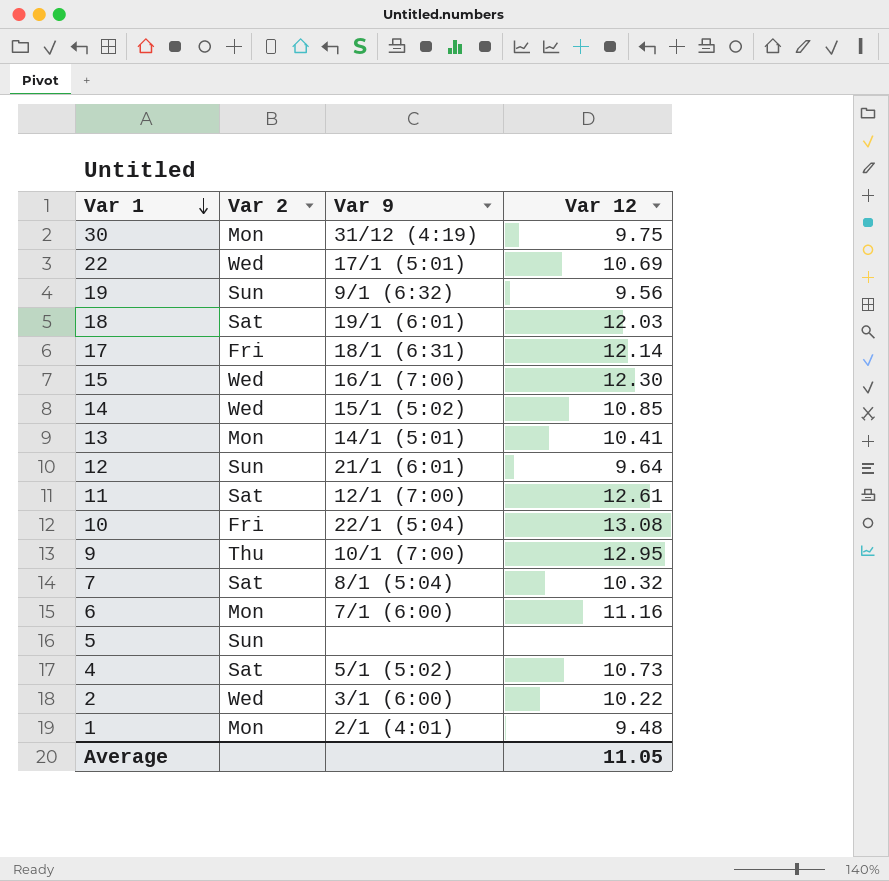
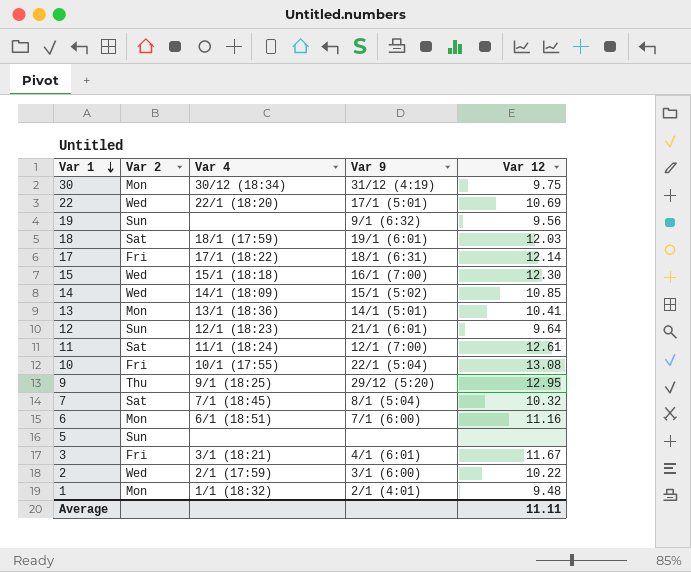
column Var 4 | position: none -> 3
row 4: Sat | 5/1 (5:02) | 10.73 -> none
9 | Var 9: 10/1 (7:00) -> 29/12 (5:20)
row 3: none -> Fri | 3/1 (18:21) | 4/1 (6:01) | 11.67
Average | Var 12: 11.05 -> 11.11

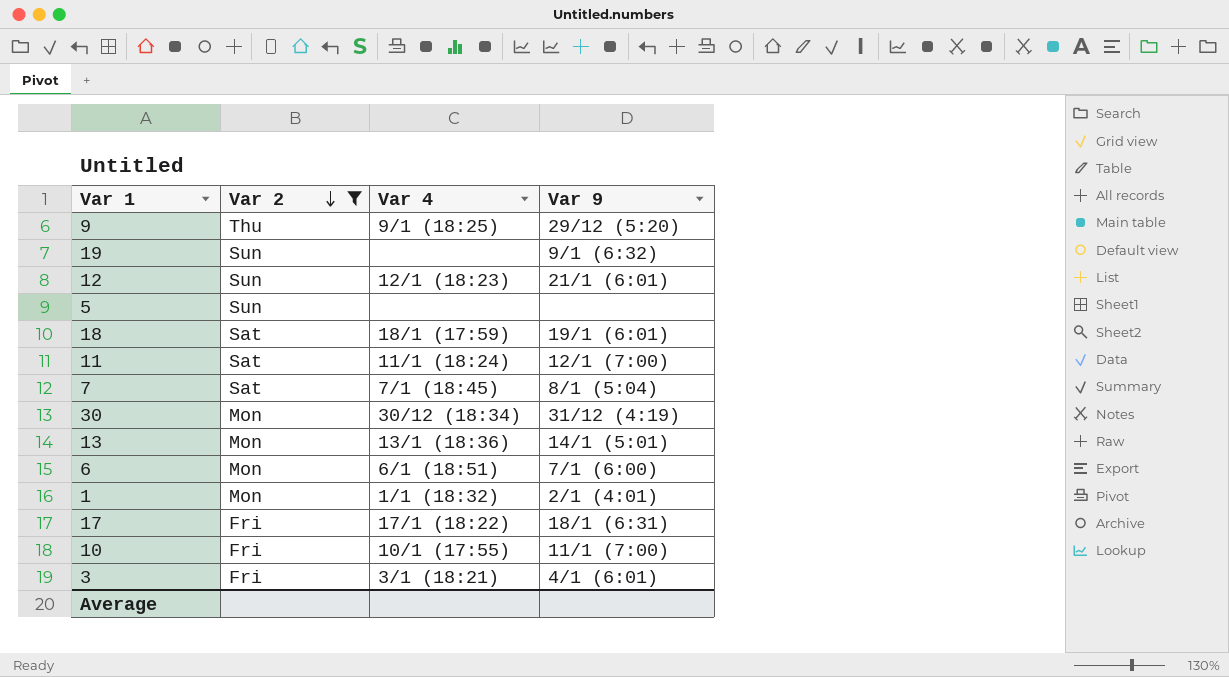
filter: none -> Var 2 != Wed
row order: Var 1 descending -> Var 2 descending
column Var 12 | position: 5 -> none
10 | Var 9: 22/1 (5:04) -> 11/1 (7:00)

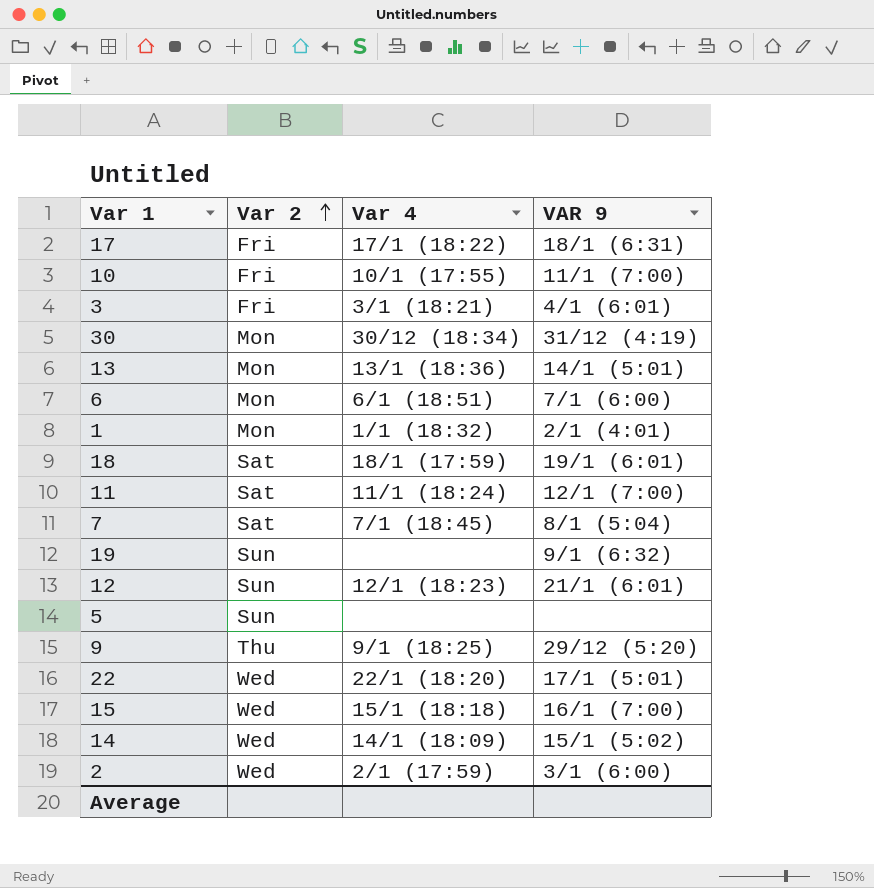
filter: Var 2 != Wed -> none
row order: Var 2 descending -> Var 2 ascending
column name: Var 9 -> VAR 9

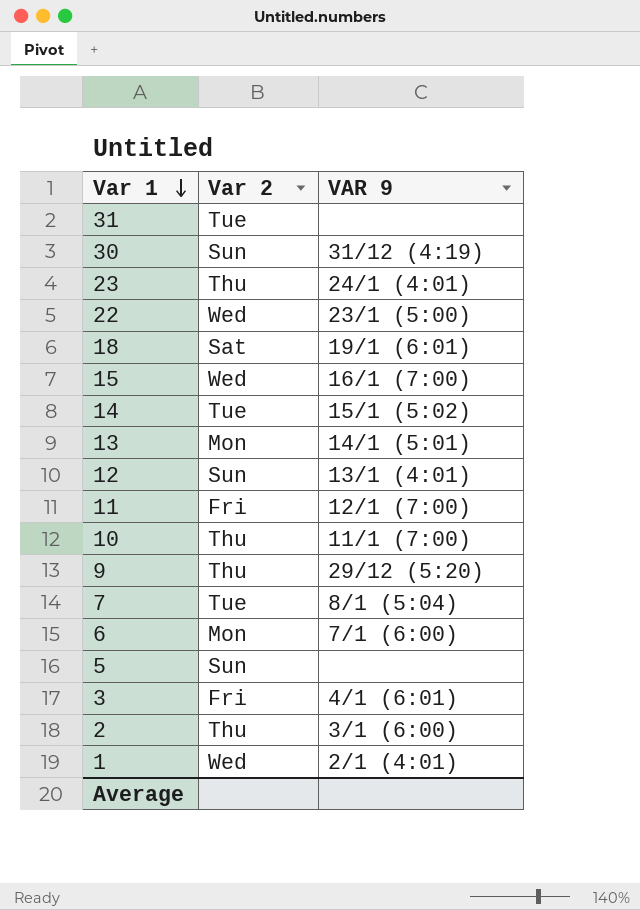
row order: Var 2 ascending -> Var 1 descending
column Var 4 | position: 3 -> none
row 17: Fri | 17/1 (18:22) | 18/1 (6:31) -> none
row 19: Sun | none | 9/1 (6:32) -> none
row 31: none -> Tue | none
30 | Var 2: Mon -> Sun
row 23: none -> Thu | 24/1 (4:01)
22 | VAR 9: 17/1 (5:01) -> 23/1 (5:00)
14 | Var 2: Wed -> Tue
12 | VAR 9: 21/1 (6:01) -> 13/1 (4:01)
11 | Var 2: Sat -> Fri
10 | Var 2: Fri -> Thu
7 | Var 2: Sat -> Tue
2 | Var 2: Wed -> Thu
1 | Var 2: Mon -> Wed

